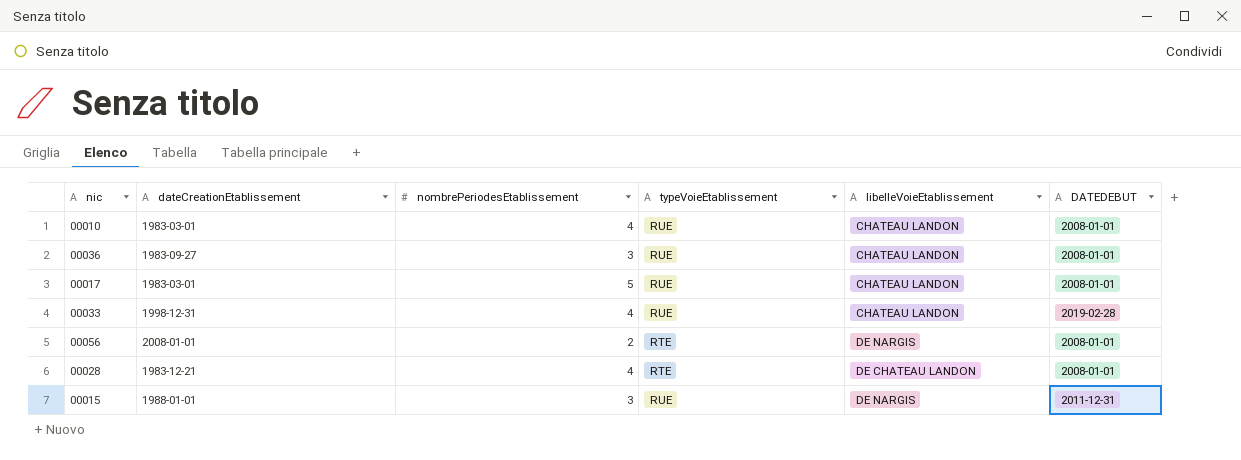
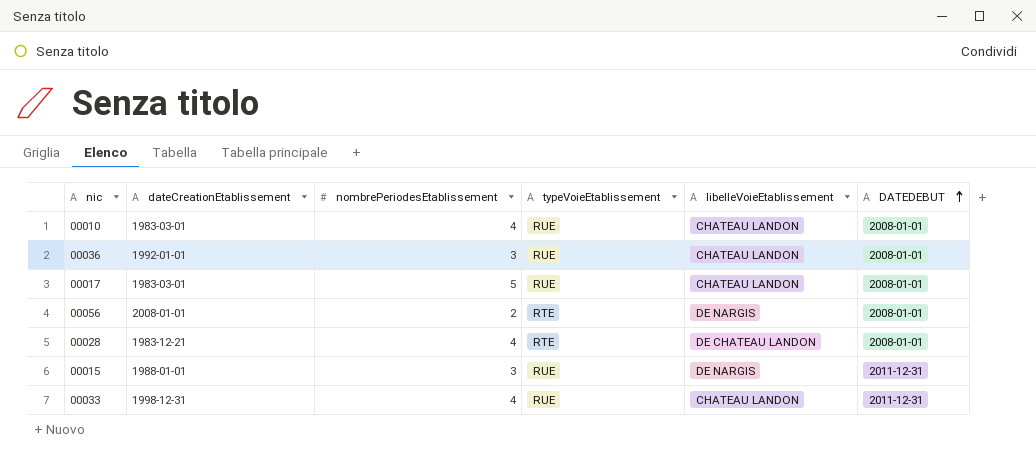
row order: none -> DATEDEBUT ascending
00036 | dateCreationEtablissement: 1983-09-27 -> 1992-01-01
00033 | DATEDEBUT: 2019-02-28 -> 2011-12-31

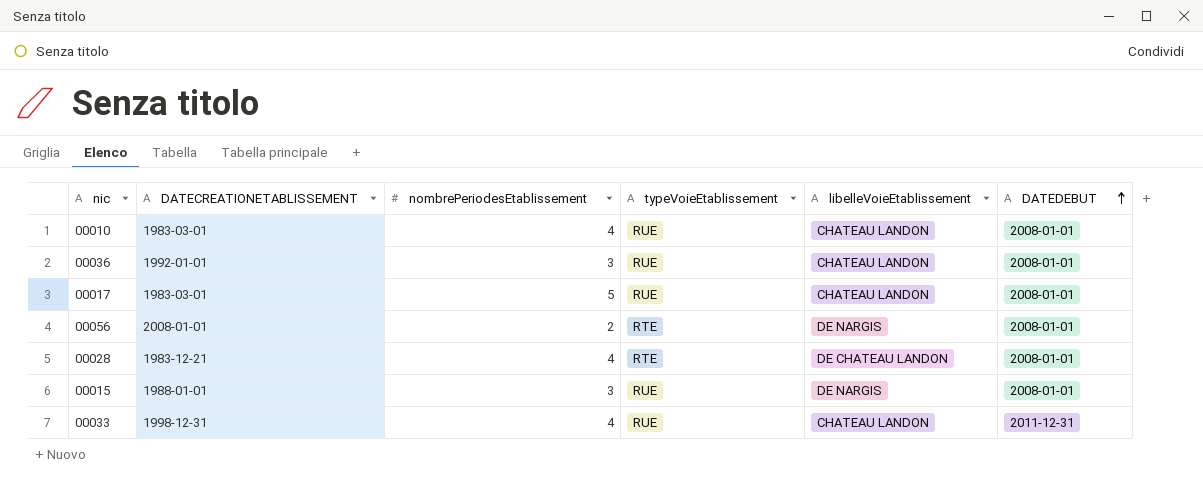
column name: dateCreationEtablissement -> DATECREATIONETABLISSEMENT
00015 | DATEDEBUT: 2011-12-31 -> 2008-01-01

